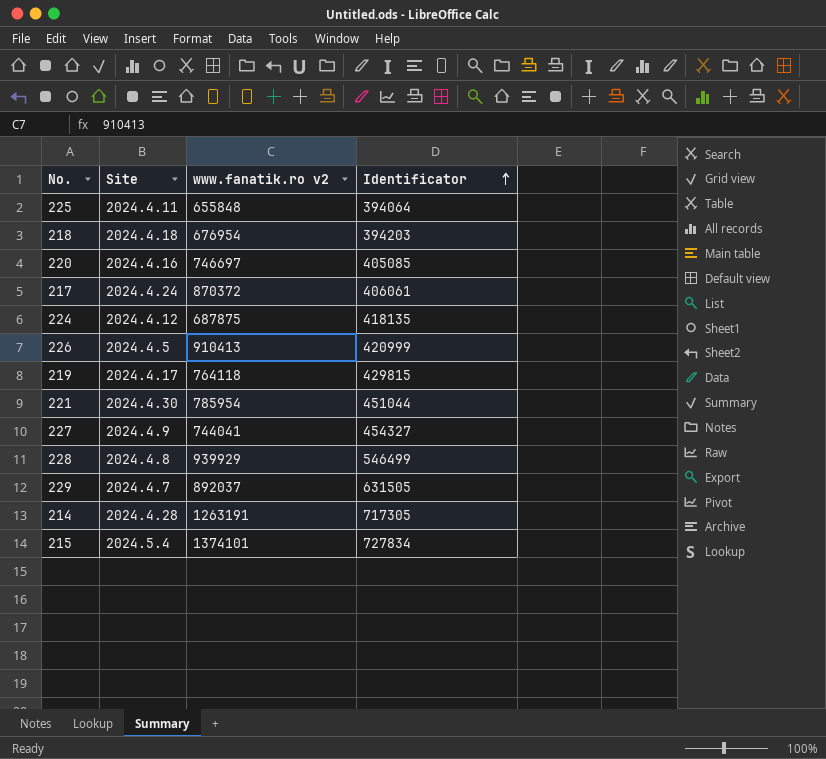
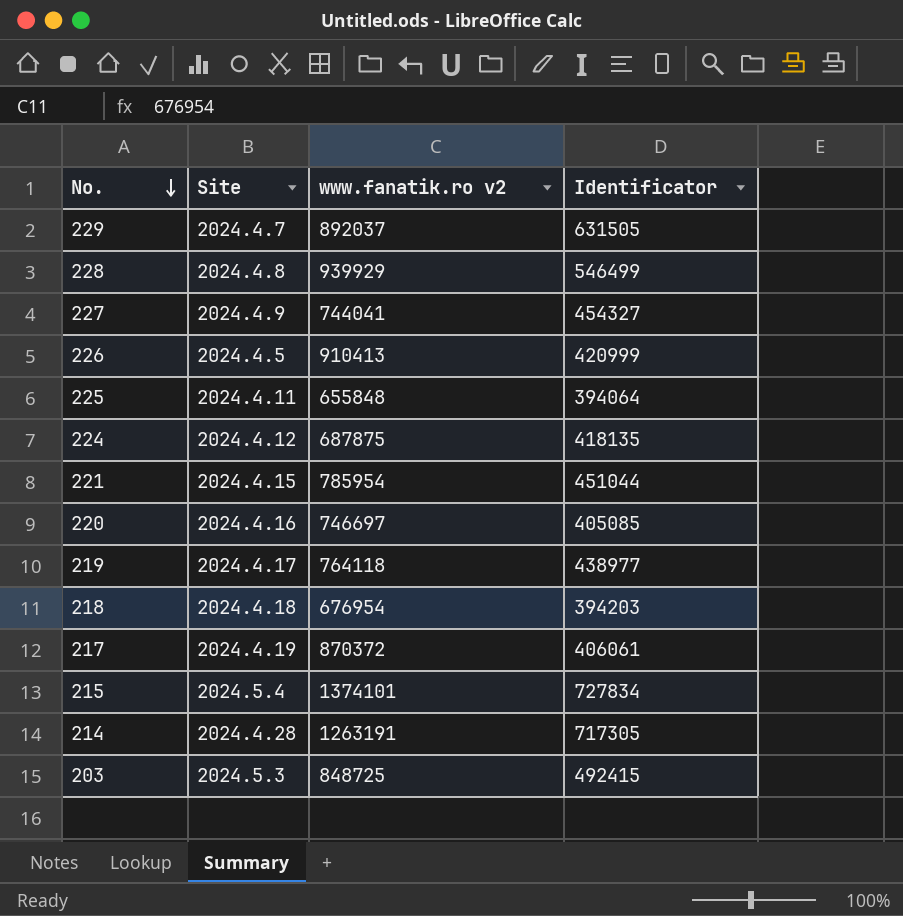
row order: Identificator ascending -> No. descending
221 | Site: 2024.4.30 -> 2024.4.15
219 | Identificator: 429815 -> 438977
217 | Site: 2024.4.24 -> 2024.4.19
row 203: none -> 2024.5.3 | 848725 | 492415

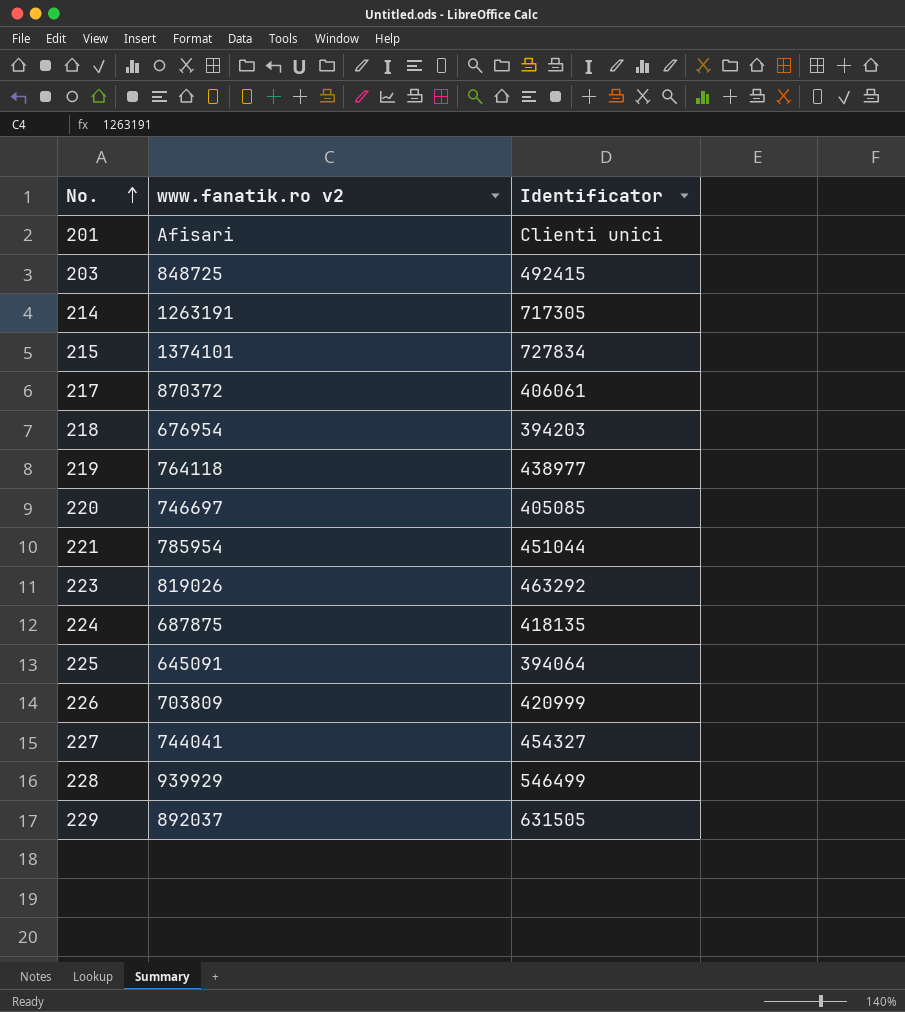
row order: No. descending -> No. ascending
column Site | position: 2 -> none
row 201: none -> Afisari | Clienti unici
row 223: none -> 819026 | 463292
225 | www.fanatik.ro v2: 655848 -> 645091
226 | www.fanatik.ro v2: 910413 -> 703809

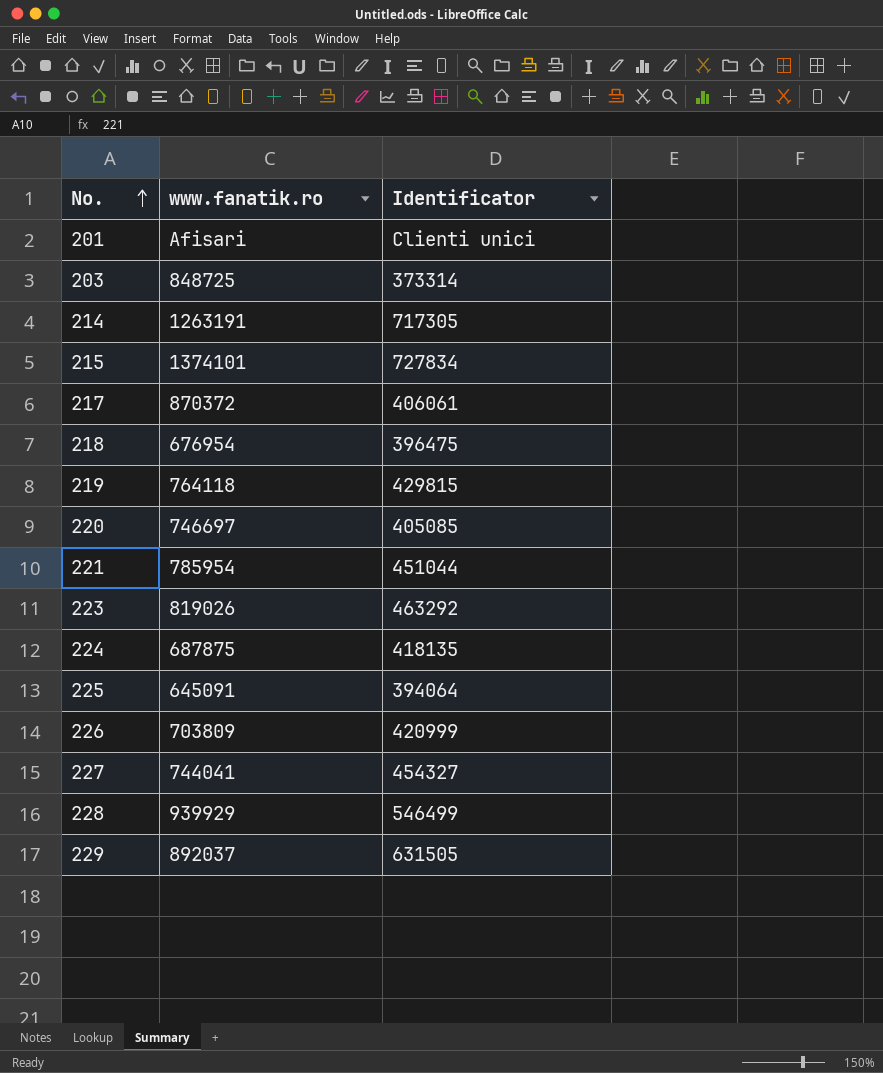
column name: www.fanatik.ro v2 -> www.fanatik.ro
203 | Identificator: 492415 -> 373314
218 | Identificator: 394203 -> 396475
219 | Identificator: 438977 -> 429815

